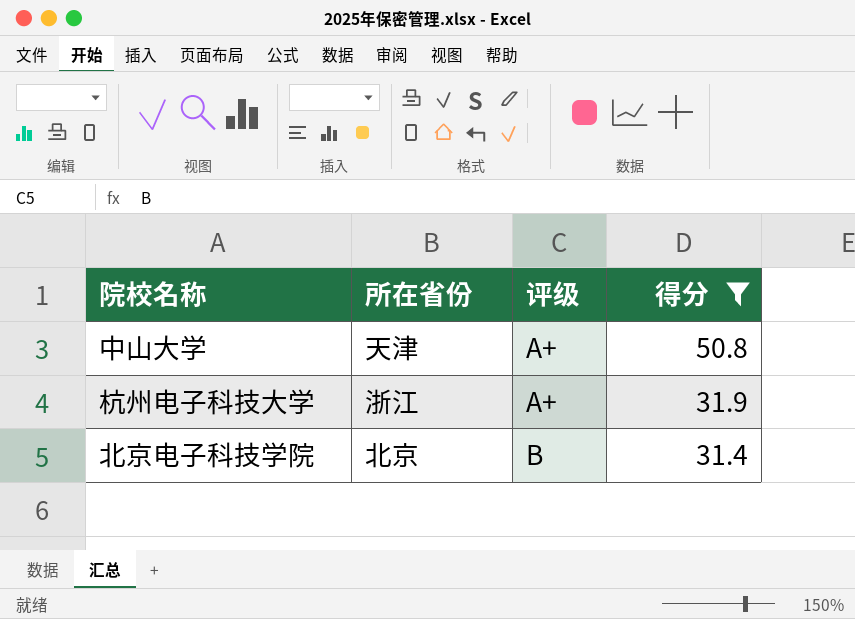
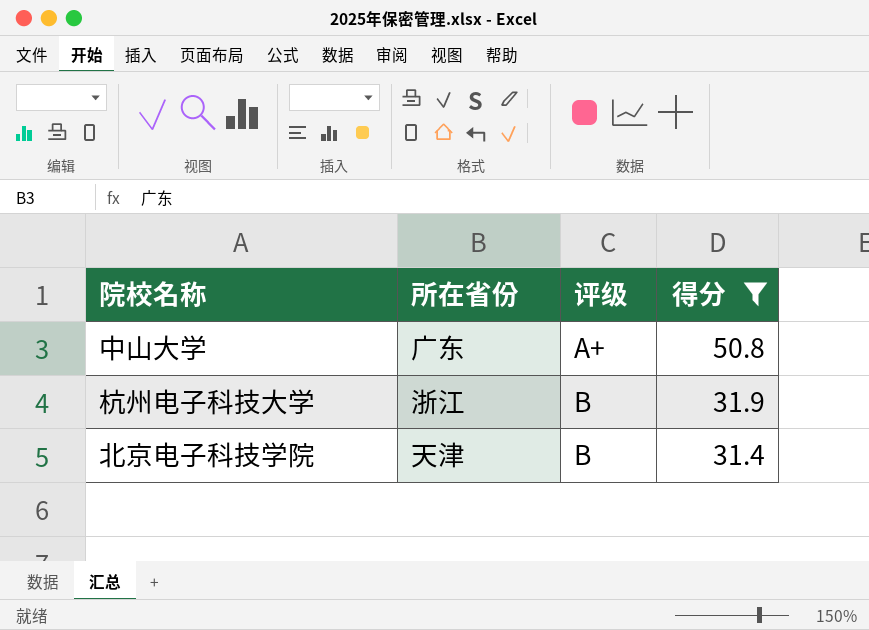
中山大学 | 所在省份: 天津 -> 广东
杭州电子科技大学 | 评级: A+ -> B
北京电子科技学院 | 所在省份: 北京 -> 天津

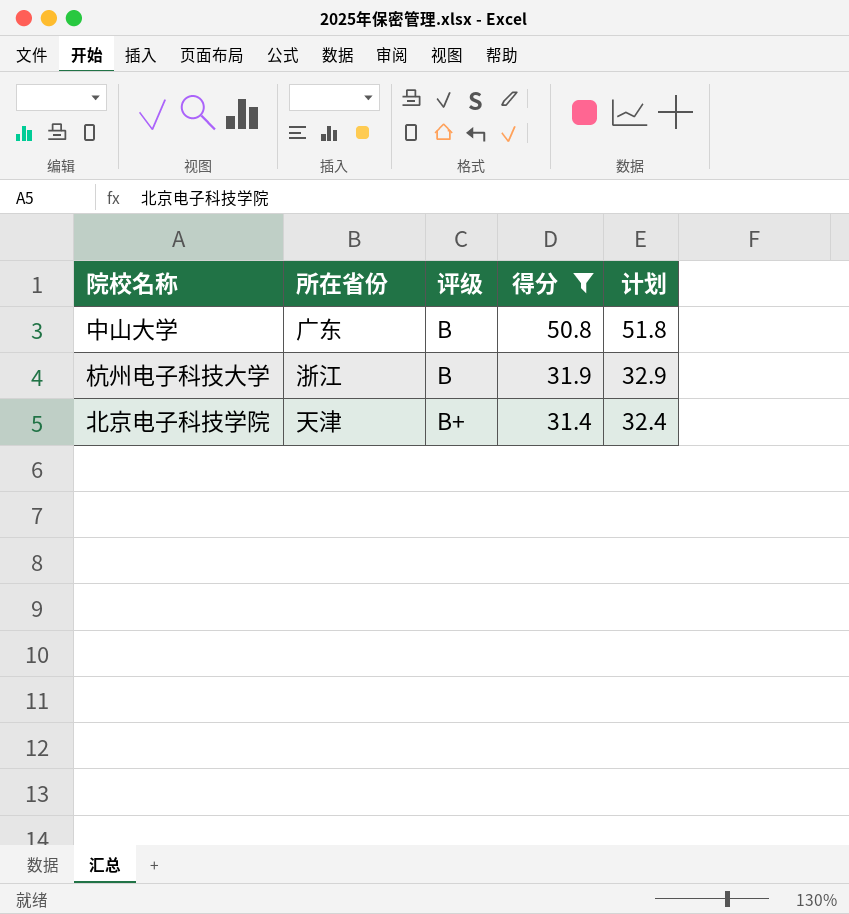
column 计划 | formula: none -> [得分] + 1
中山大学 | 评级: A+ -> B
北京电子科技学院 | 评级: B -> B+

